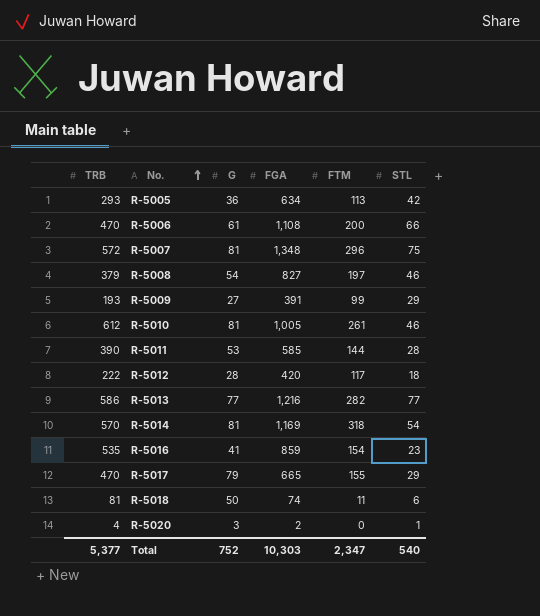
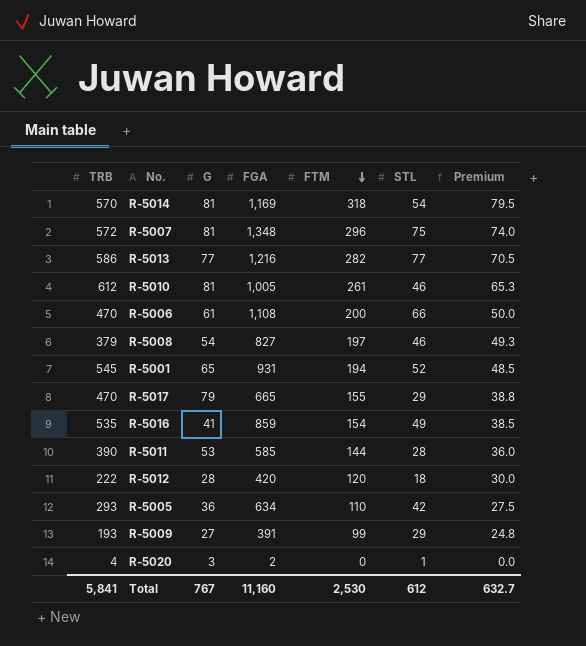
row order: No. ascending -> FTM descending
column Premium | formula: none -> [FTM] * 0.25
row R-5018: 81 | 50 | 74 | 11 | 6 -> none
row R-5001: none -> 545 | 65 | 931 | 194 | 52 | 48.5
R-5016 | STL: 23 -> 49
R-5012 | FTM: 117 -> 120
R-5005 | FTM: 113 -> 110
Total | TRB: 5,377 -> 5,841
Total | G: 752 -> 767
Total | FGA: 10,303 -> 11,160
Total | FTM: 2,347 -> 2,530
Total | STL: 540 -> 612

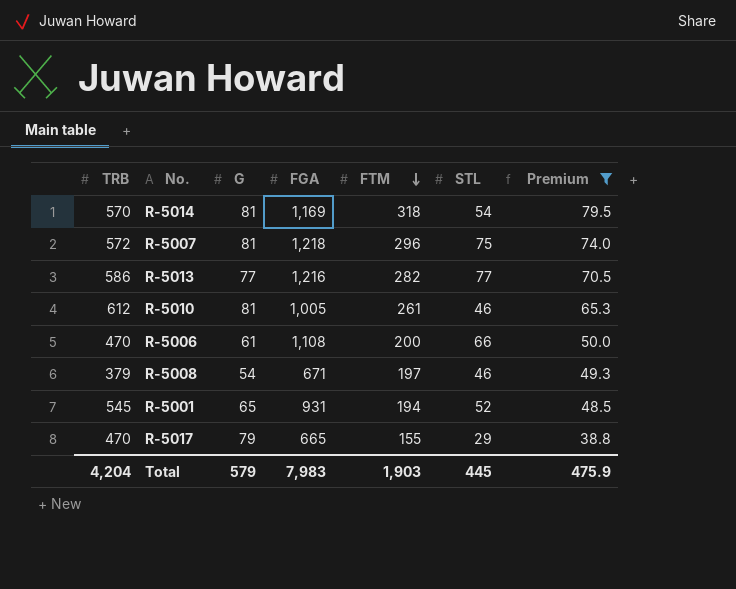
filter: none -> Premium >= 38.8
R-5007 | FGA: 1,348 -> 1,218
R-5008 | FGA: 827 -> 671
Total | TRB: 5,841 -> 4,204
Total | G: 767 -> 579
Total | FGA: 11,160 -> 7,983
Total | FTM: 2,530 -> 1,903
Total | STL: 612 -> 445
Total | Premium: 632.7 -> 475.9

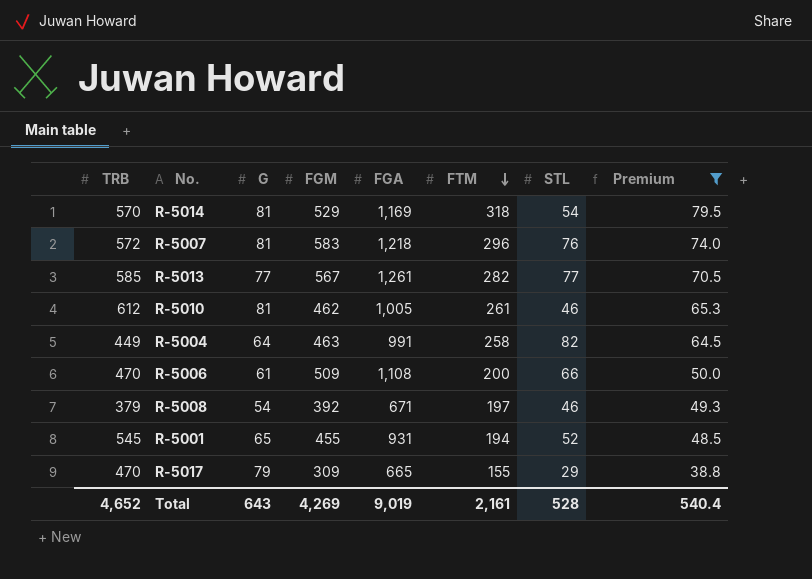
column FGM | position: none -> 4
R-5007 | STL: 75 -> 76
R-5013 | TRB: 586 -> 585
R-5013 | FGA: 1,216 -> 1,261
row R-5004: none -> 449 | 64 | 463 | 991 | 258 | 82 | 64.5
Total | TRB: 4,204 -> 4,652
Total | G: 579 -> 643
Total | FGA: 7,983 -> 9,019
Total | FTM: 1,903 -> 2,161
Total | STL: 445 -> 528
Total | Premium: 475.9 -> 540.4

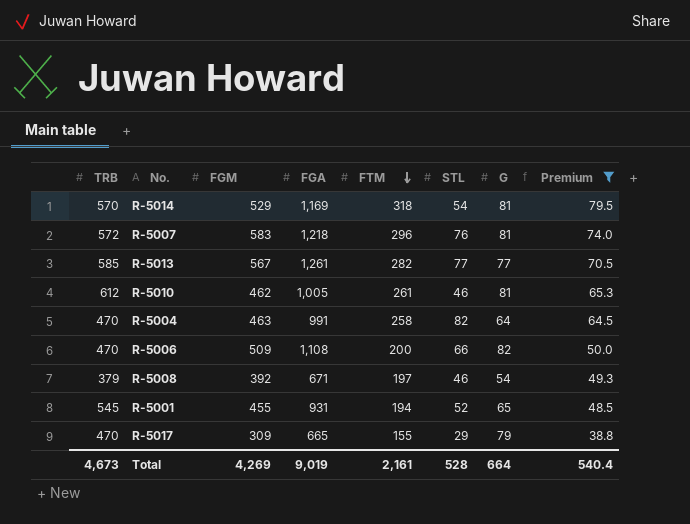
column G | position: 3 -> 7
R-5004 | TRB: 449 -> 470
R-5006 | G: 61 -> 82
Total | TRB: 4,652 -> 4,673
Total | G: 643 -> 664

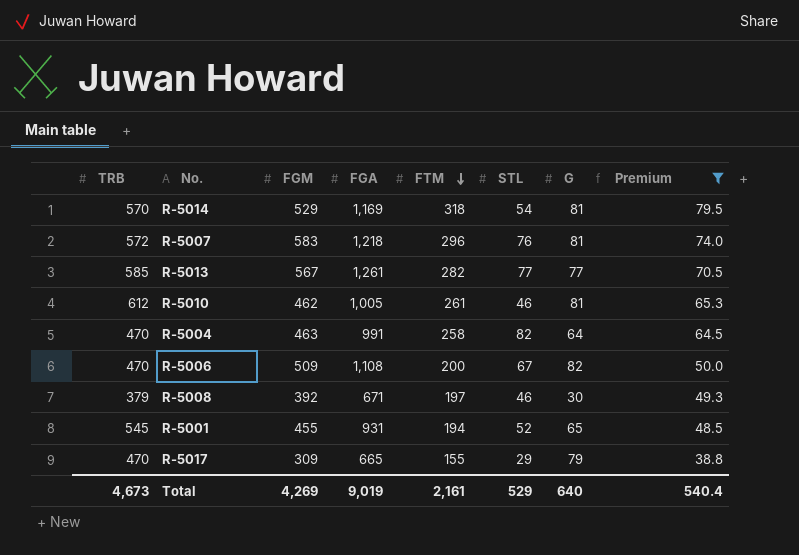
R-5006 | STL: 66 -> 67
R-5008 | G: 54 -> 30
Total | STL: 528 -> 529
Total | G: 664 -> 640

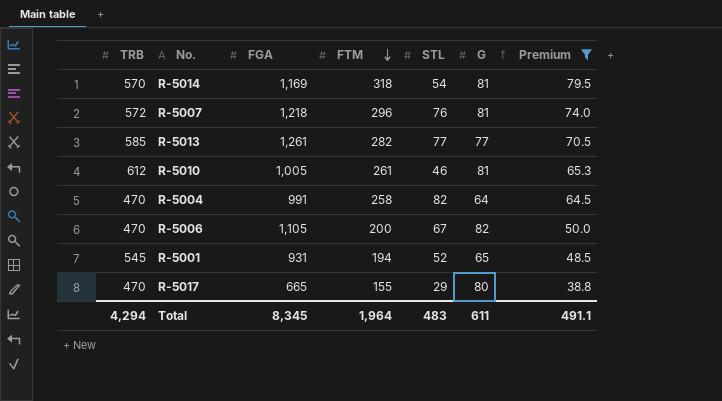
column FGM | position: 3 -> none
row R-5008: 379 | 392 | 671 | 197 | 46 | 30 | 49.3 -> none
R-5006 | FGA: 1,108 -> 1,105
R-5017 | G: 79 -> 80
Total | TRB: 4,673 -> 4,294
Total | FGA: 9,019 -> 8,345
Total | FTM: 2,161 -> 1,964
Total | STL: 529 -> 483
Total | G: 640 -> 611
Total | Premium: 540.4 -> 491.1

